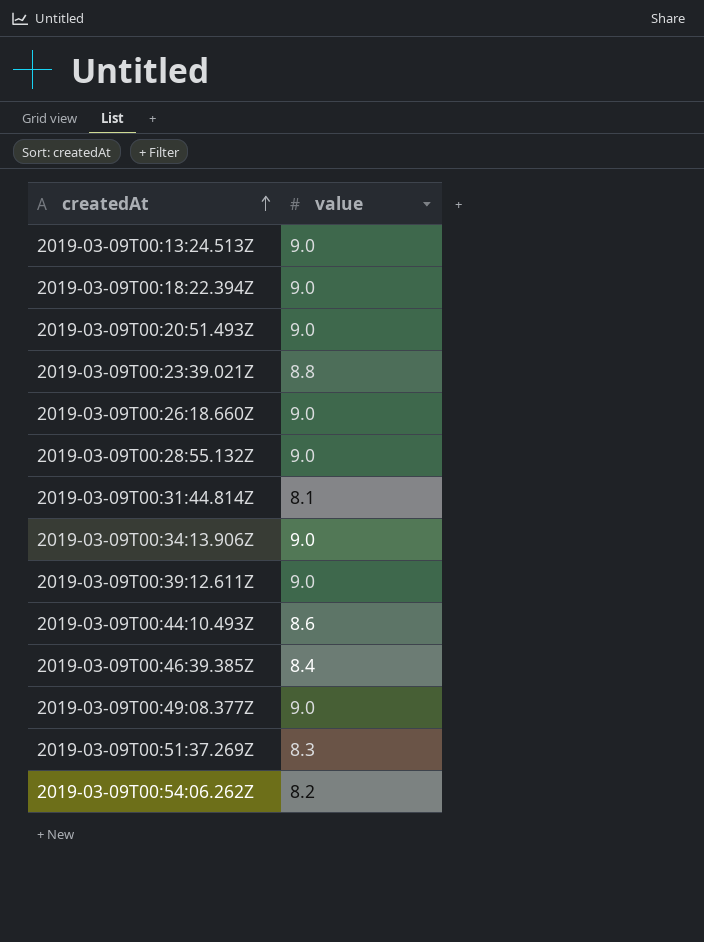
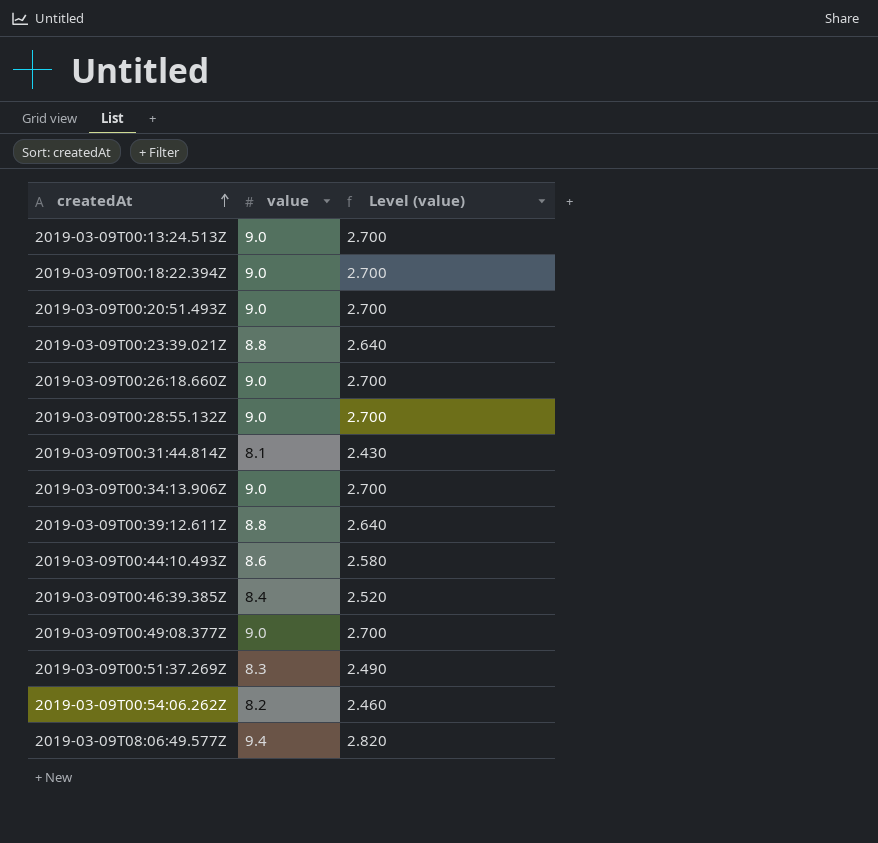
column Level (value) | formula: none -> [value] * 0.3
2019-03-09T00:39:12.611Z | value: 9.0 -> 8.8
row 2019-03-09T08:06:49.577Z: none -> 9.4 | 2.820

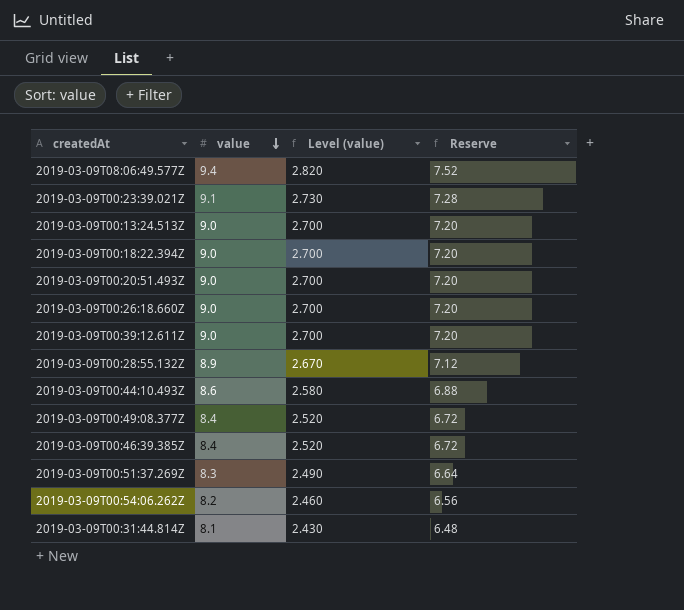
row order: createdAt ascending -> value descending
column Reserve | formula: none -> [value] * 0.8
row 2019-03-09T00:34:13.906Z: 9.0 | 2.700 -> none
2019-03-09T00:23:39.021Z | value: 8.8 -> 9.1
2019-03-09T00:23:39.021Z | Level (value): 2.640 -> 2.730
2019-03-09T00:39:12.611Z | value: 8.8 -> 9.0
2019-03-09T00:39:12.611Z | Level (value): 2.640 -> 2.700
2019-03-09T00:28:55.132Z | value: 9.0 -> 8.9
2019-03-09T00:28:55.132Z | Level (value): 2.700 -> 2.670
2019-03-09T00:49:08.377Z | value: 9.0 -> 8.4
2019-03-09T00:49:08.377Z | Level (value): 2.700 -> 2.520

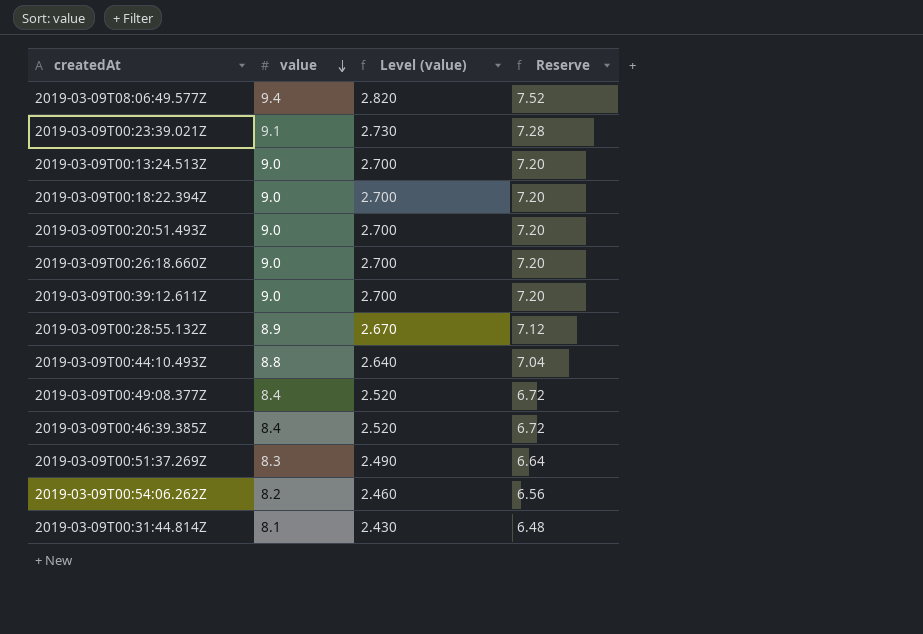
2019-03-09T00:44:10.493Z | value: 8.6 -> 8.8
2019-03-09T00:44:10.493Z | Level (value): 2.580 -> 2.640
2019-03-09T00:44:10.493Z | Reserve: 6.88 -> 7.04

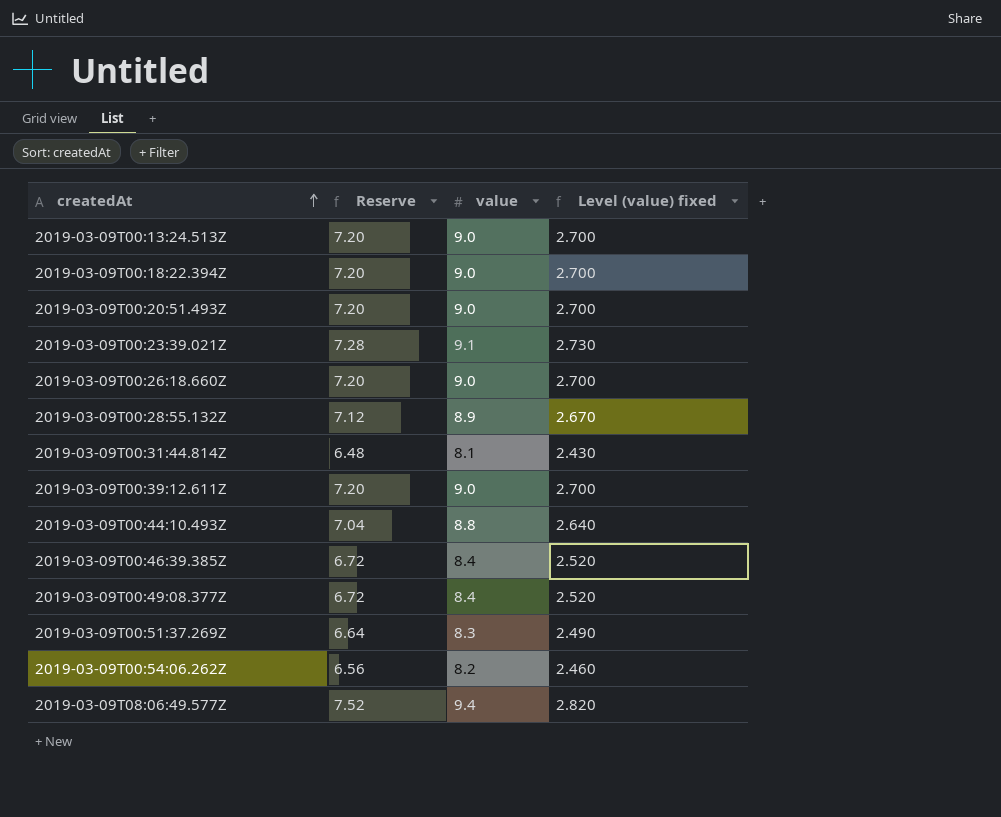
row order: value descending -> createdAt ascending
column Reserve | position: 4 -> 2
column name: Level (value) -> Level (value) fixed

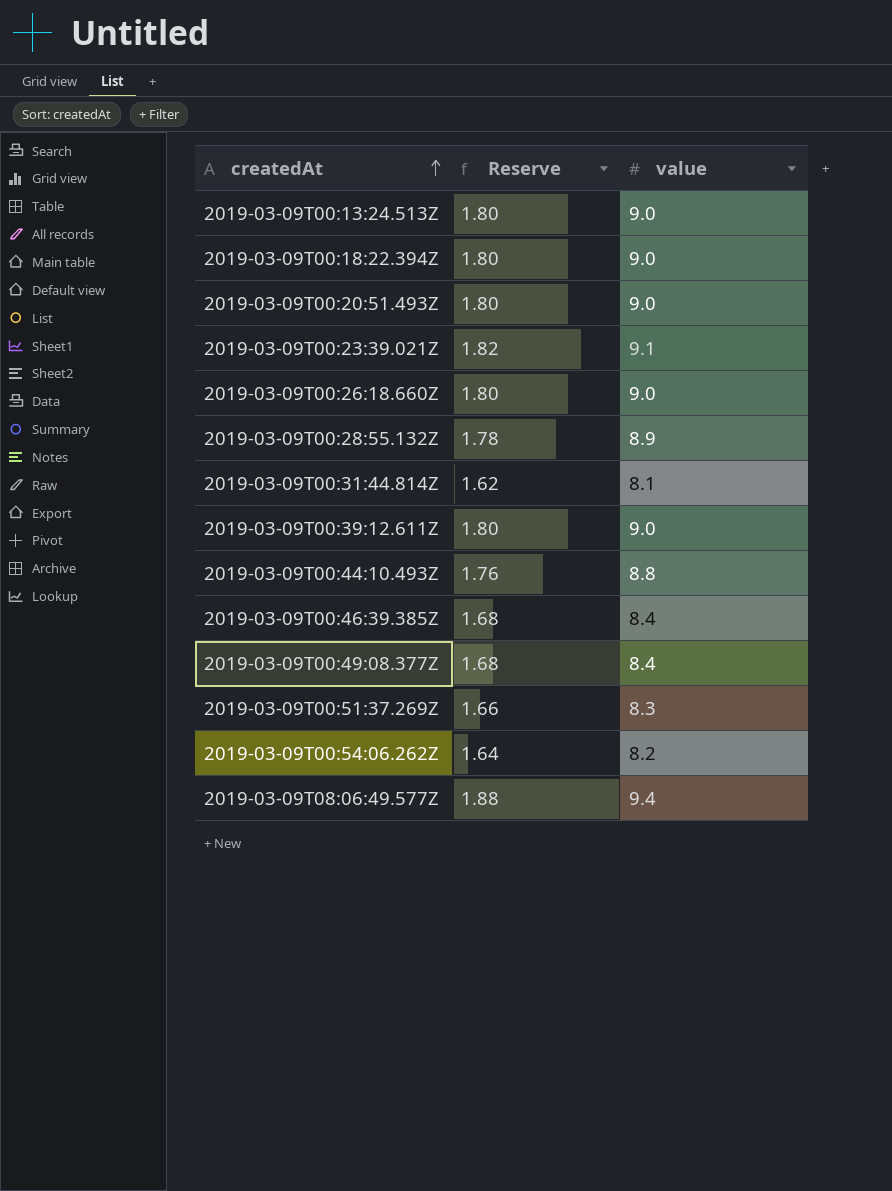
column Level (value) fixed | formula: [value] * 0.3 -> none
column Reserve | formula: [value] * 0.8 -> [value] * 0.2

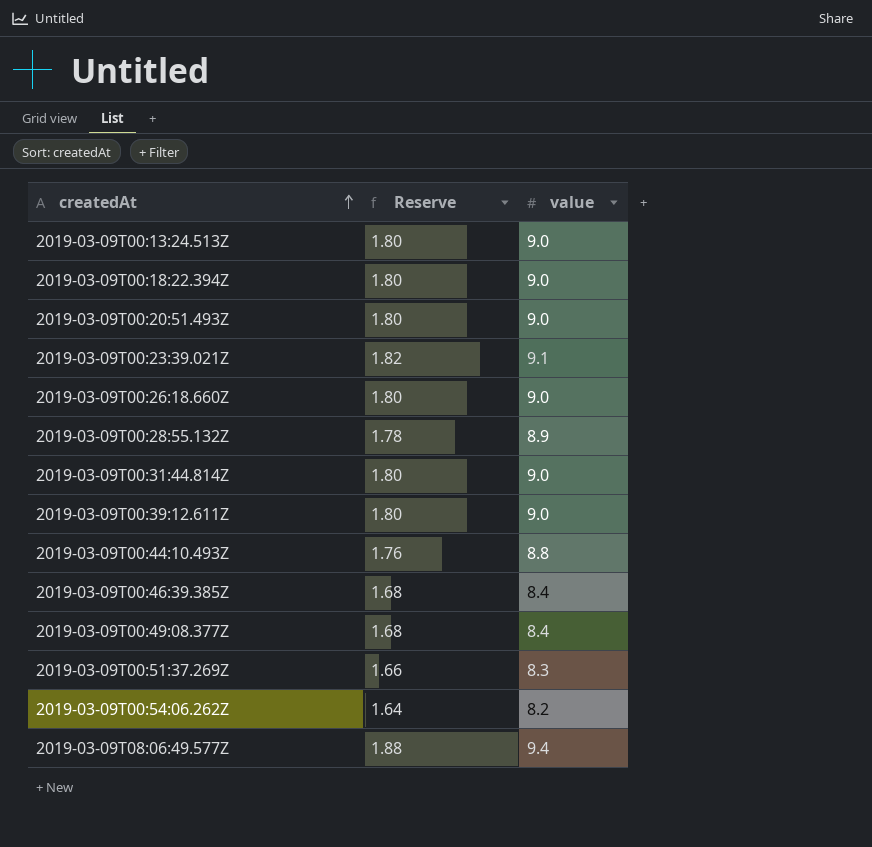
2019-03-09T00:31:44.814Z | Reserve: 1.62 -> 1.80
2019-03-09T00:31:44.814Z | value: 8.1 -> 9.0

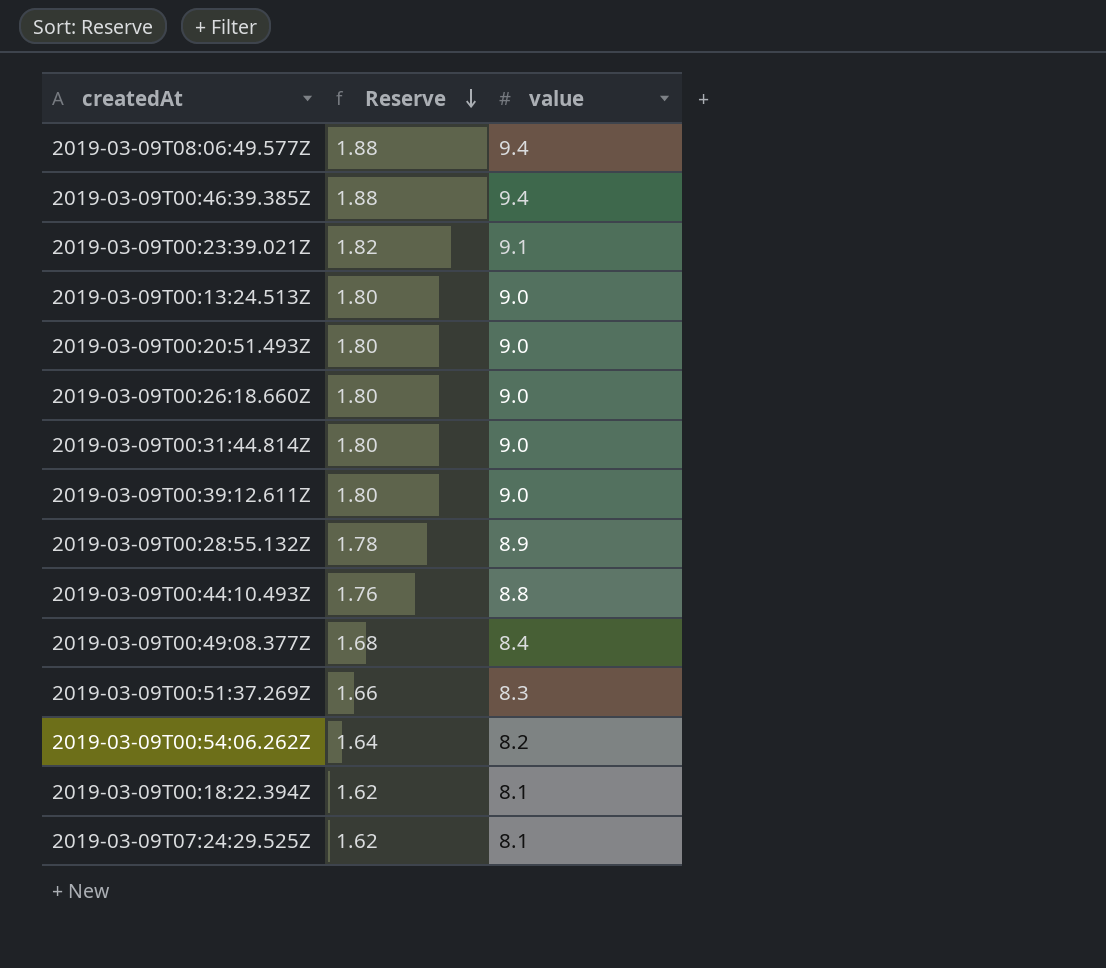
row order: createdAt ascending -> Reserve descending
2019-03-09T00:46:39.385Z | Reserve: 1.68 -> 1.88
2019-03-09T00:46:39.385Z | value: 8.4 -> 9.4
2019-03-09T00:18:22.394Z | Reserve: 1.80 -> 1.62
2019-03-09T00:18:22.394Z | value: 9.0 -> 8.1
row 2019-03-09T07:24:29.525Z: none -> 1.62 | 8.1

